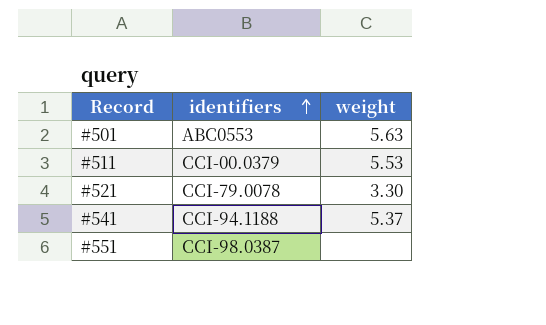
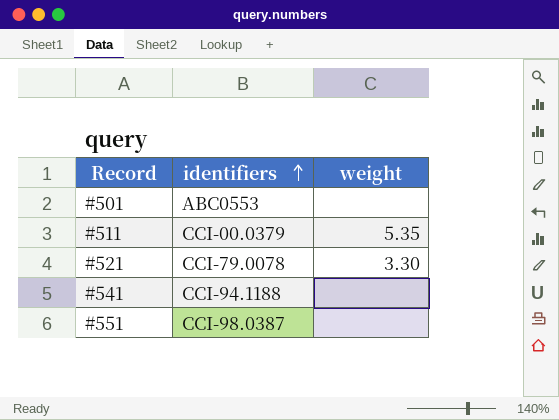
#501 | weight: 5.63 -> none
#511 | weight: 5.53 -> 5.35
#541 | weight: 5.37 -> none

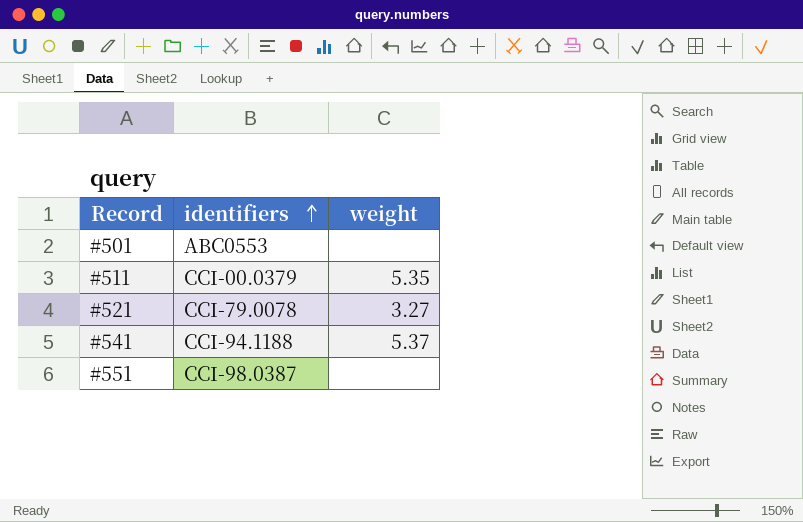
#521 | weight: 3.30 -> 3.27
#541 | weight: none -> 5.37

